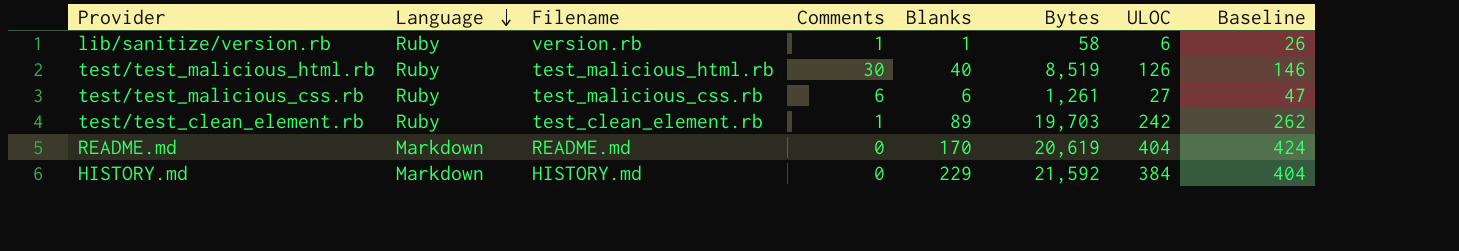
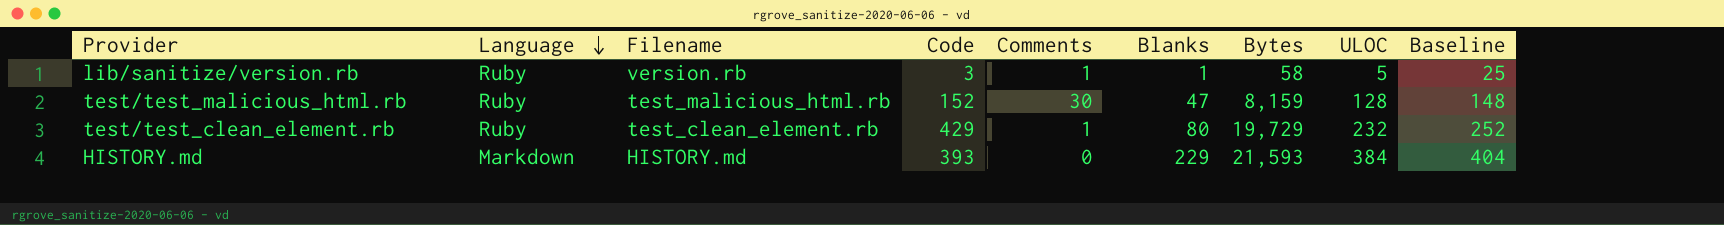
column Code | position: none -> 4
row test/test_malicious_css.rb: Ruby | test_malicious_css.rb | 6 | 6 | 1,261 | 27 | 47 -> none
row README.md: Markdown | README.md | 0 | 170 | 20,619 | 404 | 424 -> none
lib/sanitize/version.rb | ULOC: 6 -> 5
lib/sanitize/version.rb | Baseline: 26 -> 25
test/test_malicious_html.rb | Blanks: 40 -> 47
test/test_malicious_html.rb | Bytes: 8,519 -> 8,159
test/test_malicious_html.rb | ULOC: 126 -> 128
test/test_malicious_html.rb | Baseline: 146 -> 148
test/test_clean_element.rb | Blanks: 89 -> 80
test/test_clean_element.rb | Bytes: 19,703 -> 19,729
test/test_clean_element.rb | ULOC: 242 -> 232
test/test_clean_element.rb | Baseline: 262 -> 252
HISTORY.md | Bytes: 21,592 -> 21,593

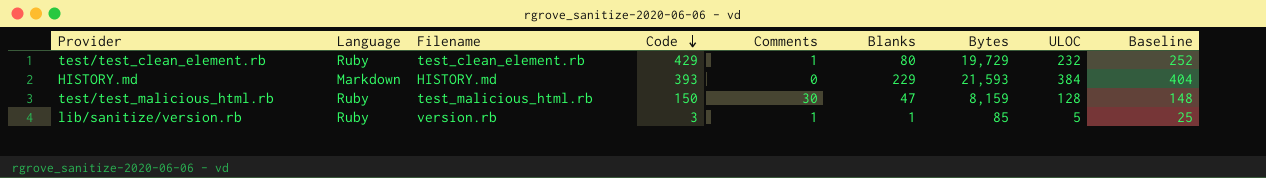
row order: Language descending -> Code descending
test/test_malicious_html.rb | Code: 152 -> 150
lib/sanitize/version.rb | Bytes: 58 -> 85

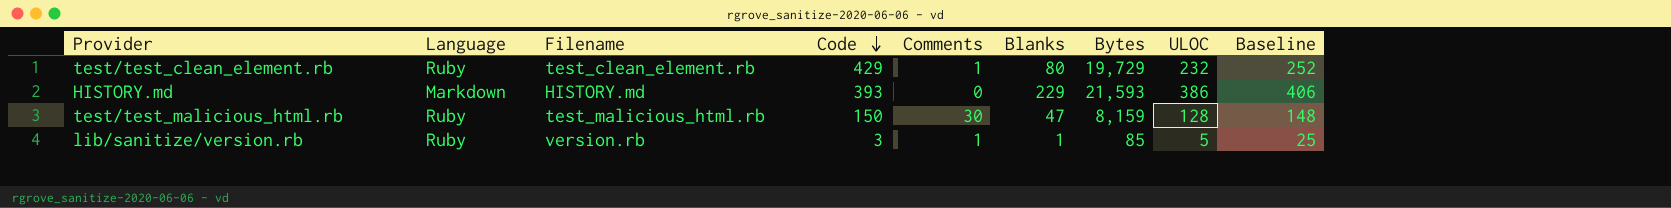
HISTORY.md | ULOC: 384 -> 386
HISTORY.md | Baseline: 404 -> 406

